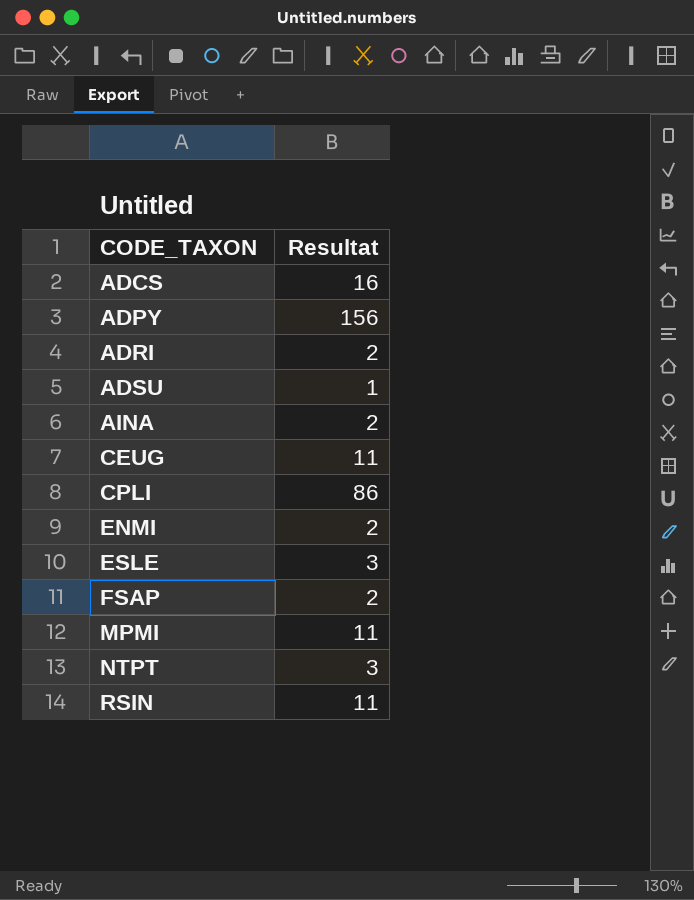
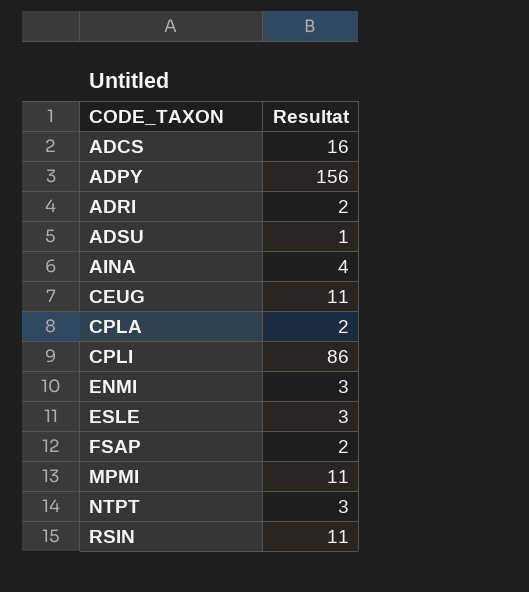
AINA | Resultat: 2 -> 4
row CPLA: none -> 2
ENMI | Resultat: 2 -> 3

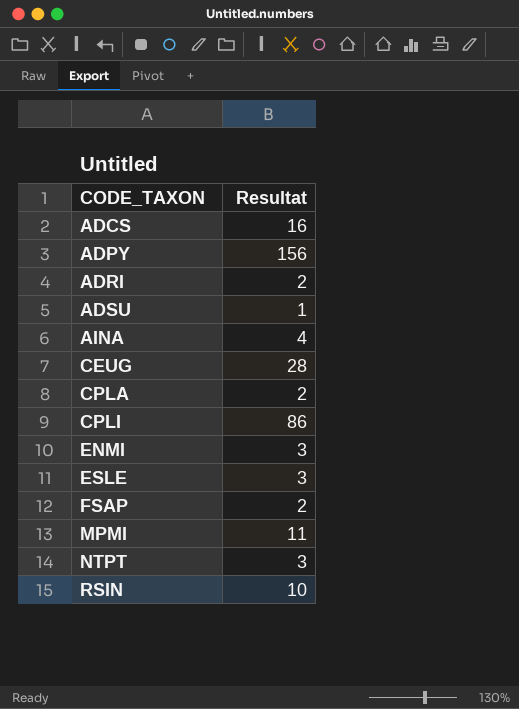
CEUG | Resultat: 11 -> 28
RSIN | Resultat: 11 -> 10

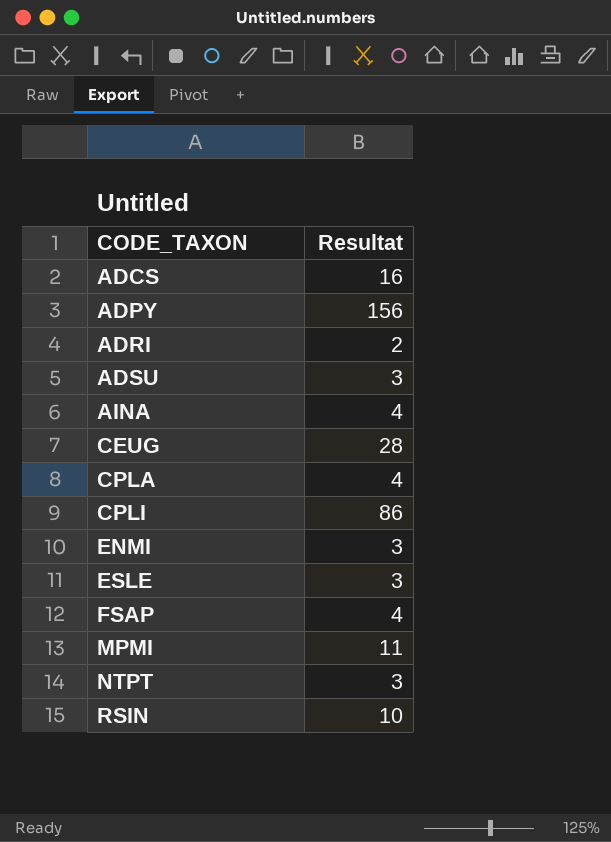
ADSU | Resultat: 1 -> 3
CPLA | Resultat: 2 -> 4
FSAP | Resultat: 2 -> 4

